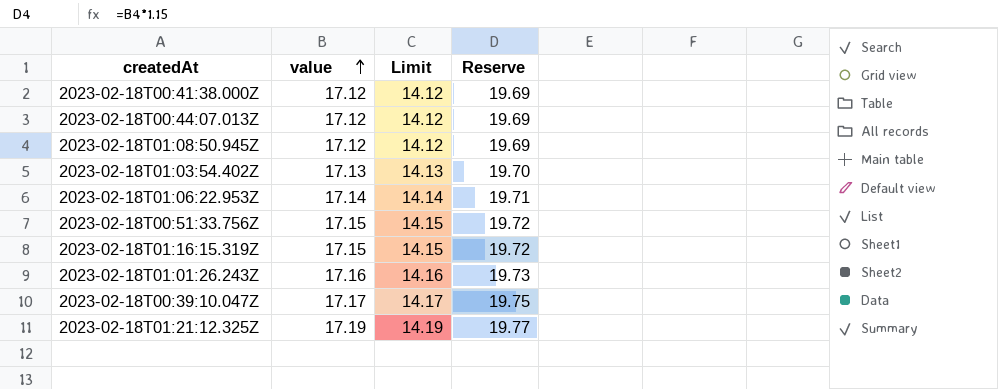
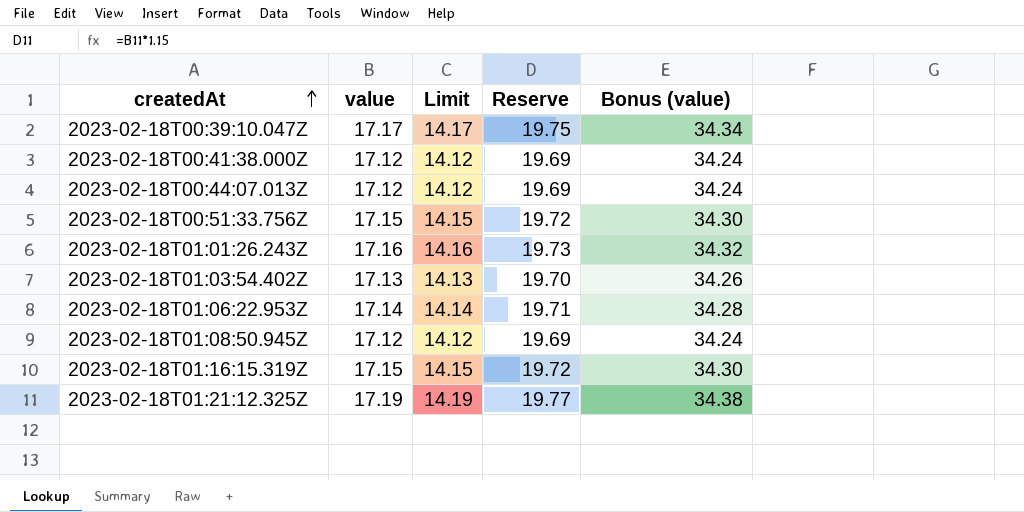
row order: value ascending -> createdAt ascending
column Bonus (value) | formula: none -> [value] * 2

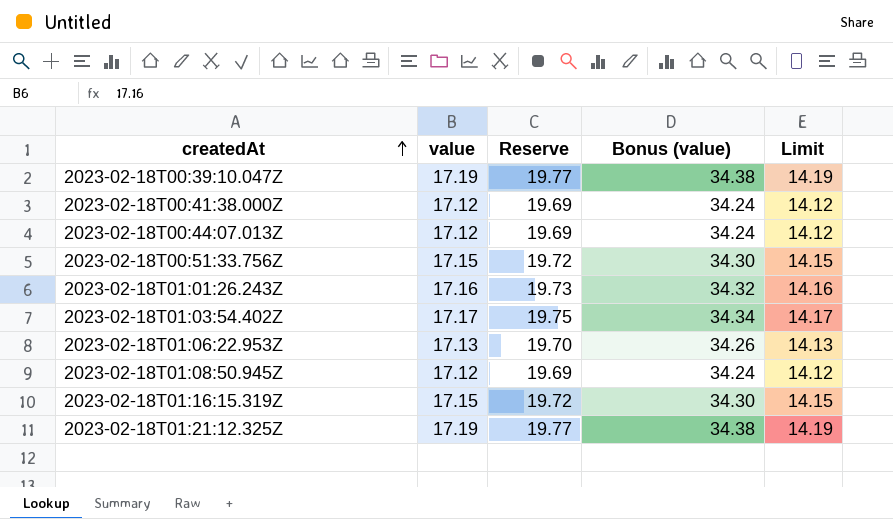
column Limit | position: 3 -> 5
2023-02-18T00:39:10.047Z | value: 17.17 -> 17.19
2023-02-18T00:39:10.047Z | Reserve: 19.75 -> 19.77
2023-02-18T00:39:10.047Z | Bonus (value): 34.34 -> 34.38
2023-02-18T00:39:10.047Z | Limit: 14.17 -> 14.19
2023-02-18T01:03:54.402Z | value: 17.13 -> 17.17
2023-02-18T01:03:54.402Z | Reserve: 19.70 -> 19.75
2023-02-18T01:03:54.402Z | Bonus (value): 34.26 -> 34.34
2023-02-18T01:03:54.402Z | Limit: 14.13 -> 14.17
2023-02-18T01:06:22.953Z | value: 17.14 -> 17.13
2023-02-18T01:06:22.953Z | Reserve: 19.71 -> 19.70
2023-02-18T01:06:22.953Z | Bonus (value): 34.28 -> 34.26
2023-02-18T01:06:22.953Z | Limit: 14.14 -> 14.13

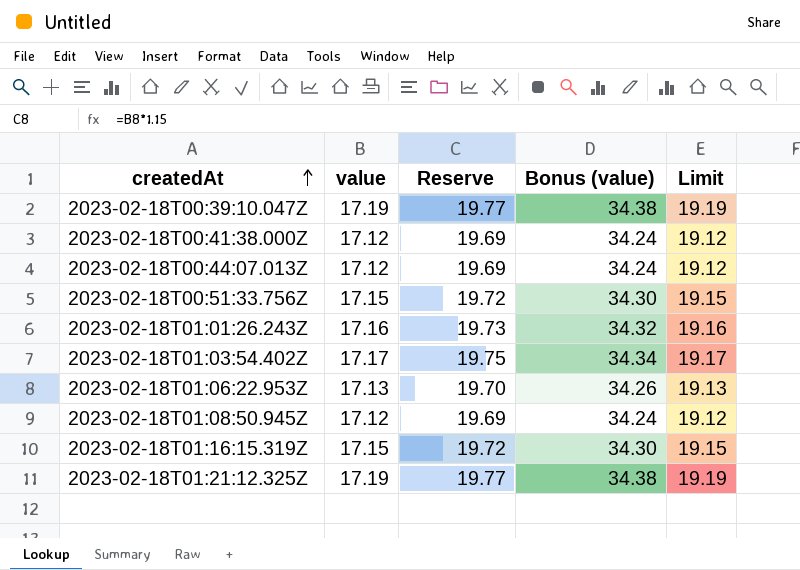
column Limit | formula: [value] - 3 -> [value] + 2

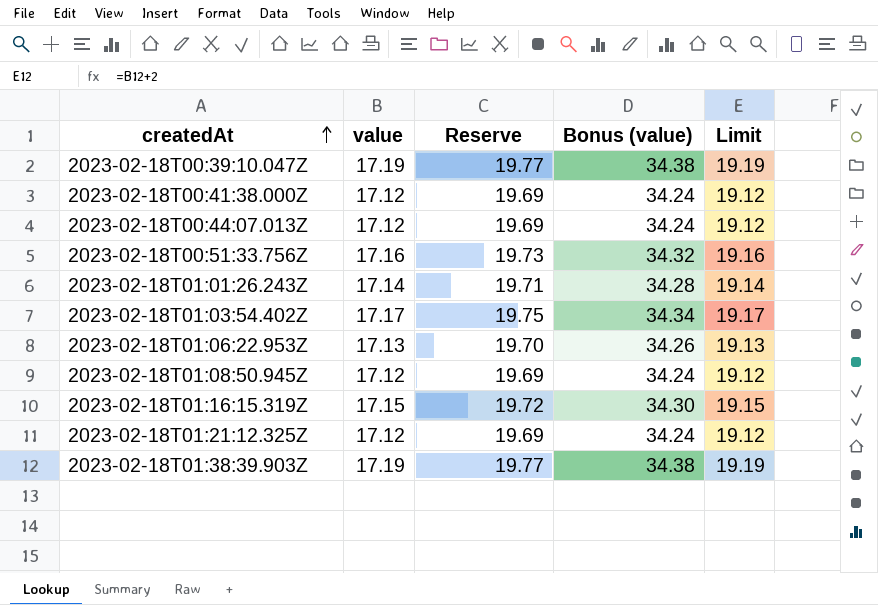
2023-02-18T00:51:33.756Z | value: 17.15 -> 17.16
2023-02-18T00:51:33.756Z | Reserve: 19.72 -> 19.73
2023-02-18T00:51:33.756Z | Bonus (value): 34.30 -> 34.32
2023-02-18T00:51:33.756Z | Limit: 19.15 -> 19.16
2023-02-18T01:01:26.243Z | value: 17.16 -> 17.14
2023-02-18T01:01:26.243Z | Reserve: 19.73 -> 19.71
2023-02-18T01:01:26.243Z | Bonus (value): 34.32 -> 34.28
2023-02-18T01:01:26.243Z | Limit: 19.16 -> 19.14
2023-02-18T01:21:12.325Z | value: 17.19 -> 17.12
2023-02-18T01:21:12.325Z | Reserve: 19.77 -> 19.69
2023-02-18T01:21:12.325Z | Bonus (value): 34.38 -> 34.24
2023-02-18T01:21:12.325Z | Limit: 19.19 -> 19.12
row 2023-02-18T01:38:39.903Z: none -> 17.19 | 19.77 | 34.38 | 19.19

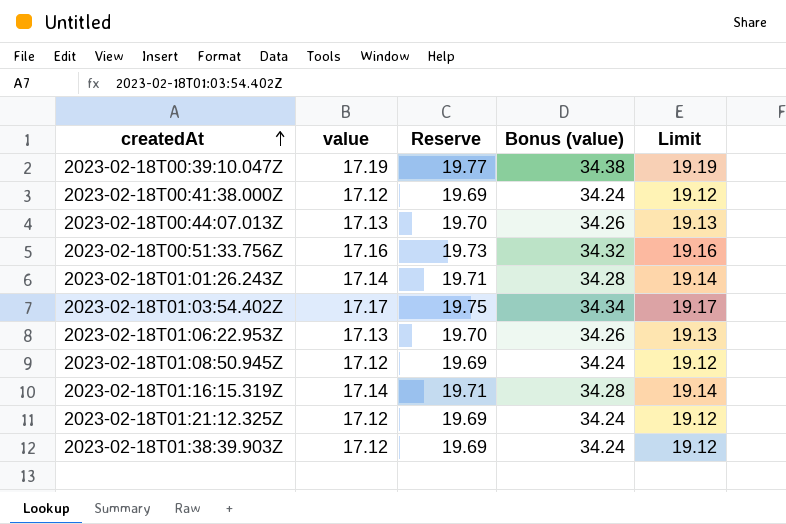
2023-02-18T00:44:07.013Z | value: 17.12 -> 17.13
2023-02-18T00:44:07.013Z | Reserve: 19.69 -> 19.70
2023-02-18T00:44:07.013Z | Bonus (value): 34.24 -> 34.26
2023-02-18T00:44:07.013Z | Limit: 19.12 -> 19.13
2023-02-18T01:16:15.319Z | value: 17.15 -> 17.14
2023-02-18T01:16:15.319Z | Reserve: 19.72 -> 19.71
2023-02-18T01:16:15.319Z | Bonus (value): 34.30 -> 34.28
2023-02-18T01:16:15.319Z | Limit: 19.15 -> 19.14
2023-02-18T01:38:39.903Z | value: 17.19 -> 17.12
2023-02-18T01:38:39.903Z | Reserve: 19.77 -> 19.69
2023-02-18T01:38:39.903Z | Bonus (value): 34.38 -> 34.24
2023-02-18T01:38:39.903Z | Limit: 19.19 -> 19.12

